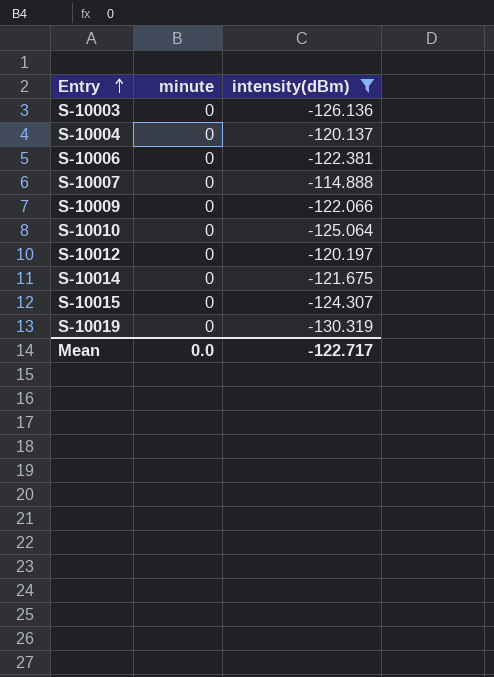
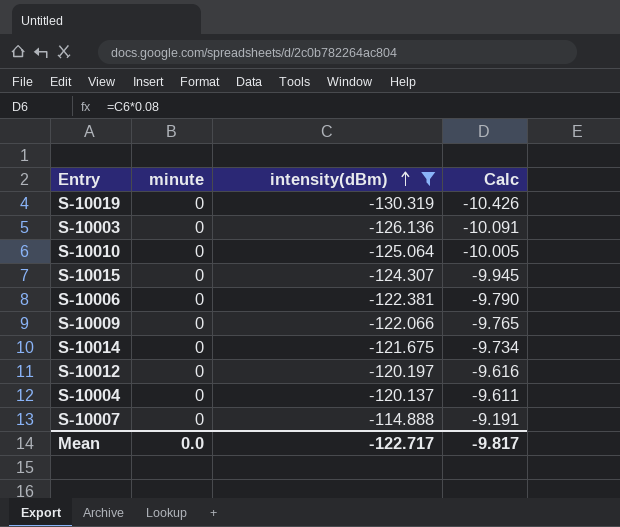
row order: Entry ascending -> intensity(dBm) ascending
column Calc | formula: none -> [intensity(dBm)] * 0.08

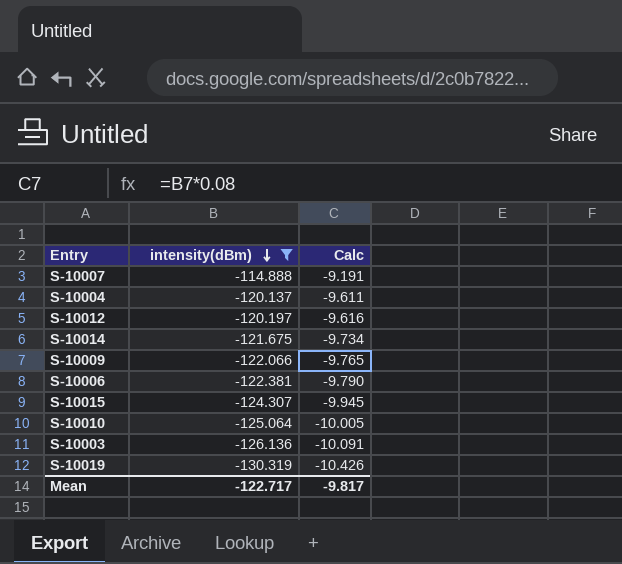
row order: intensity(dBm) ascending -> intensity(dBm) descending
column minute | position: 2 -> none

